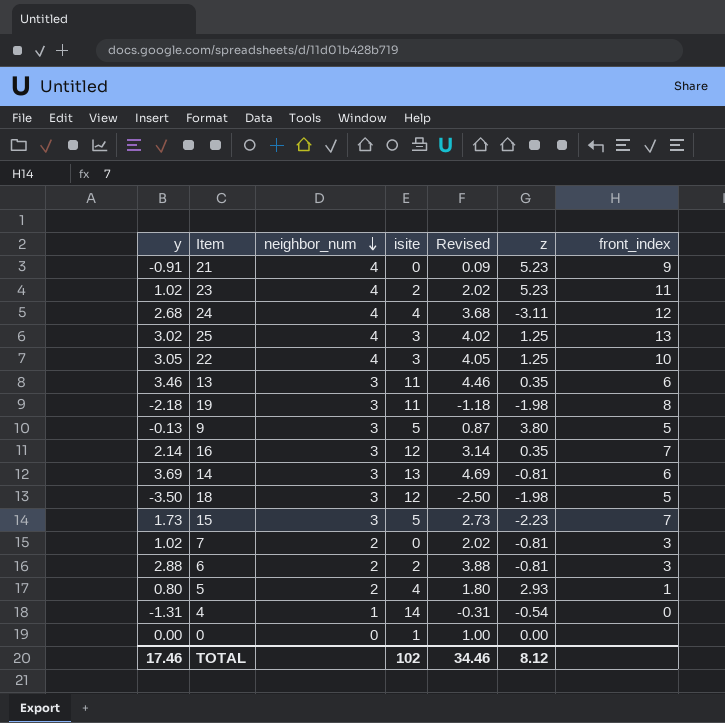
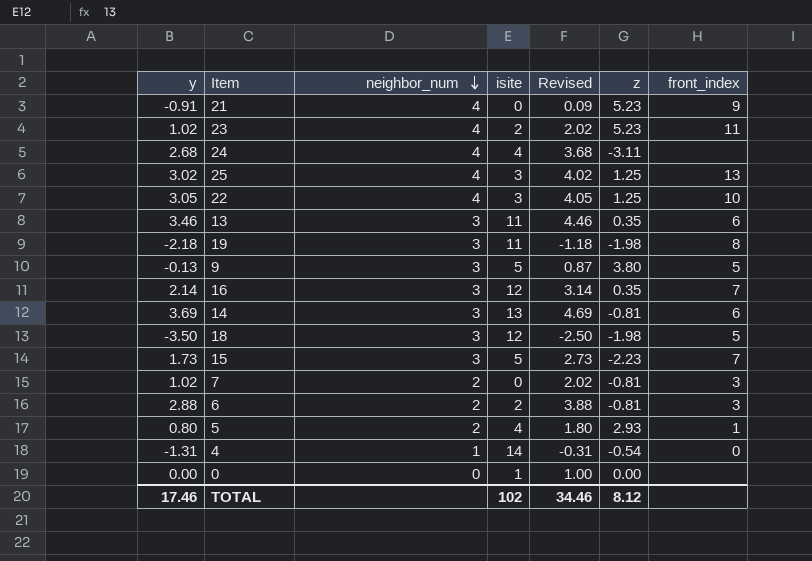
24 | front_index: 12 -> none

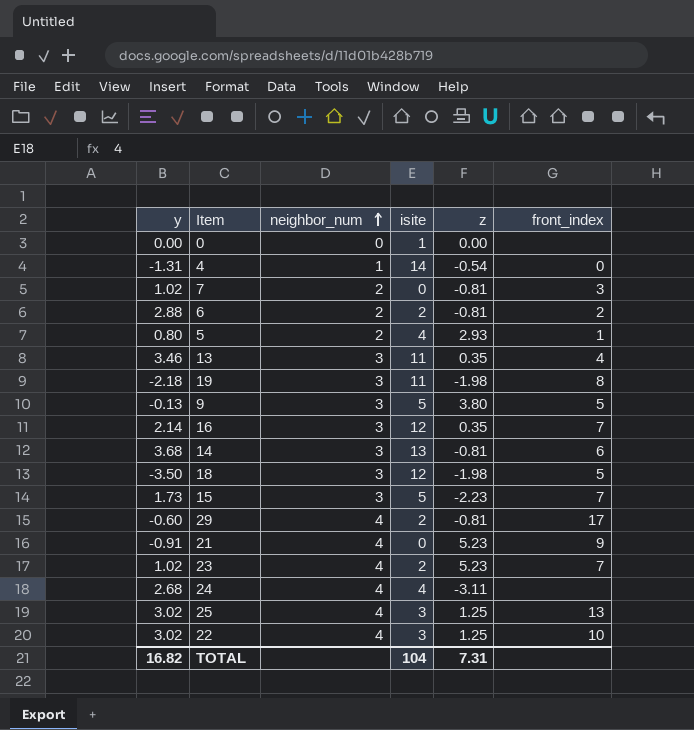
row order: neighbor_num descending -> neighbor_num ascending
column Revised | formula: [y] + 1 -> none
6 | front_index: 3 -> 2
13 | front_index: 6 -> 4
14 | y: 3.69 -> 3.68
row 29: none -> -0.60 | 4 | 2 | -0.81 | 17
23 | front_index: 11 -> 7
22 | y: 3.05 -> 3.02
TOTAL | y: 17.46 -> 16.82
TOTAL | isite: 102 -> 104
TOTAL | z: 8.12 -> 7.31

